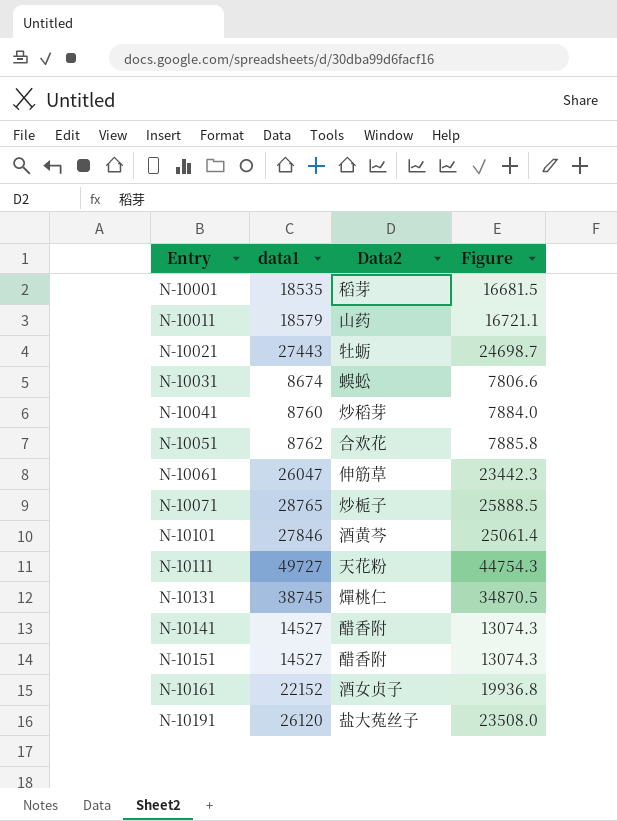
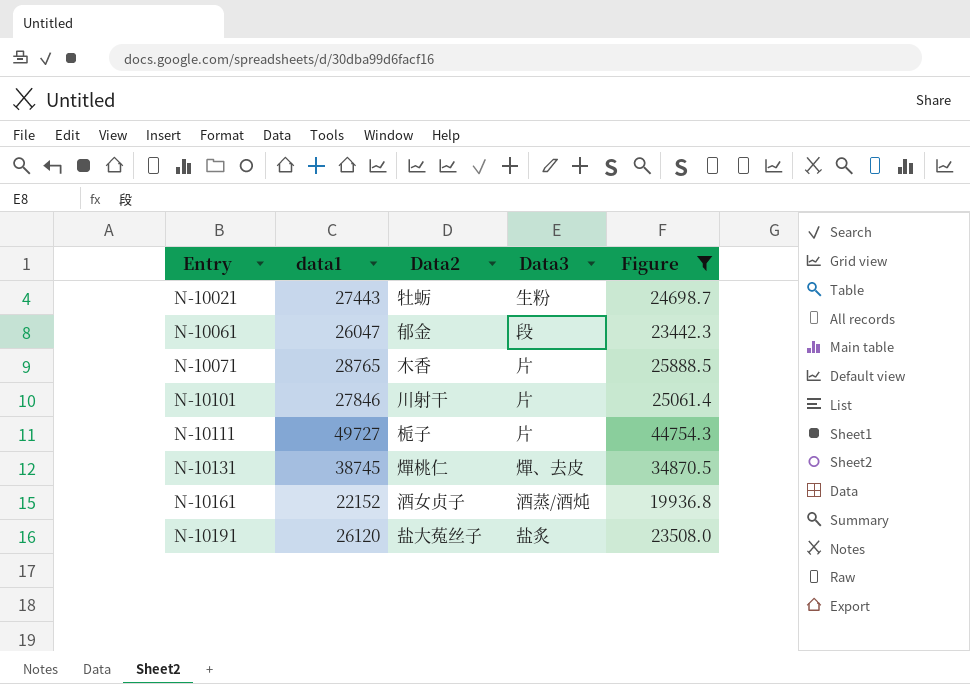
filter: none -> Figure >= 19936.8
column Data3 | position: none -> 4
N-10061 | Data2: 伸筋草 -> 郁金
N-10071 | Data2: 炒栀子 -> 木香
N-10101 | Data2: 酒黄芩 -> 川射干
N-10111 | Data2: 天花粉 -> 栀子

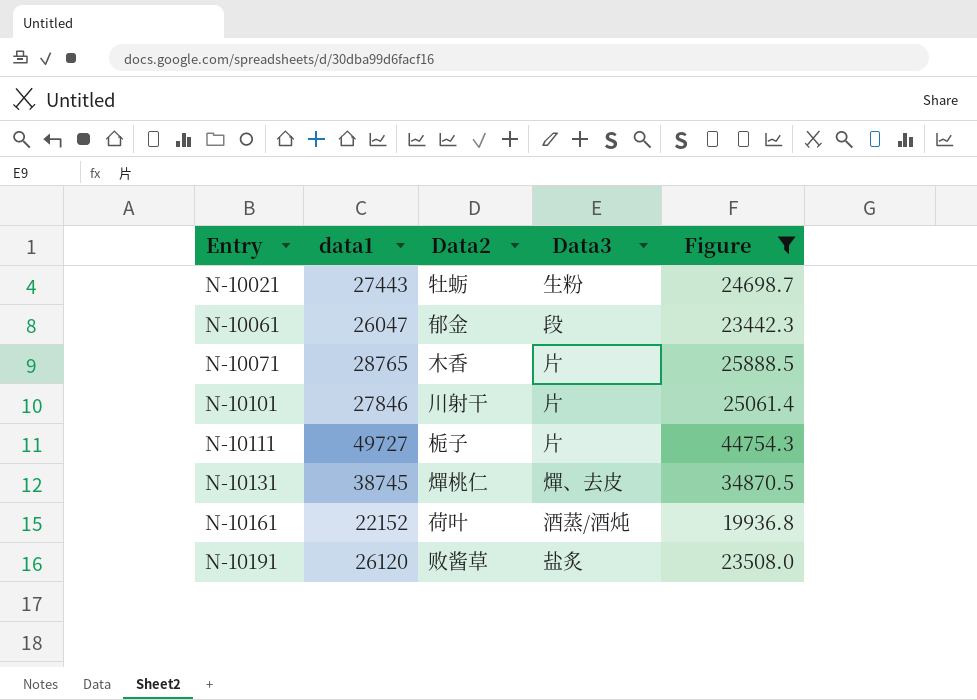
N-10161 | Data2: 酒女贞子 -> 荷叶
N-10191 | Data2: 盐大菟丝子 -> 败酱草

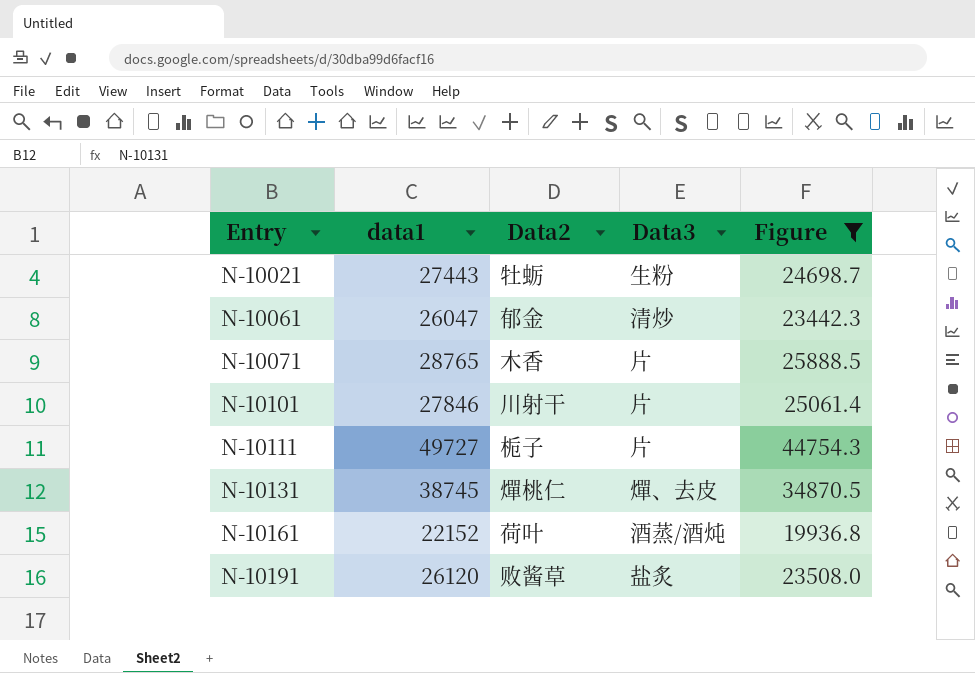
N-10061 | Data3: 段 -> 清炒

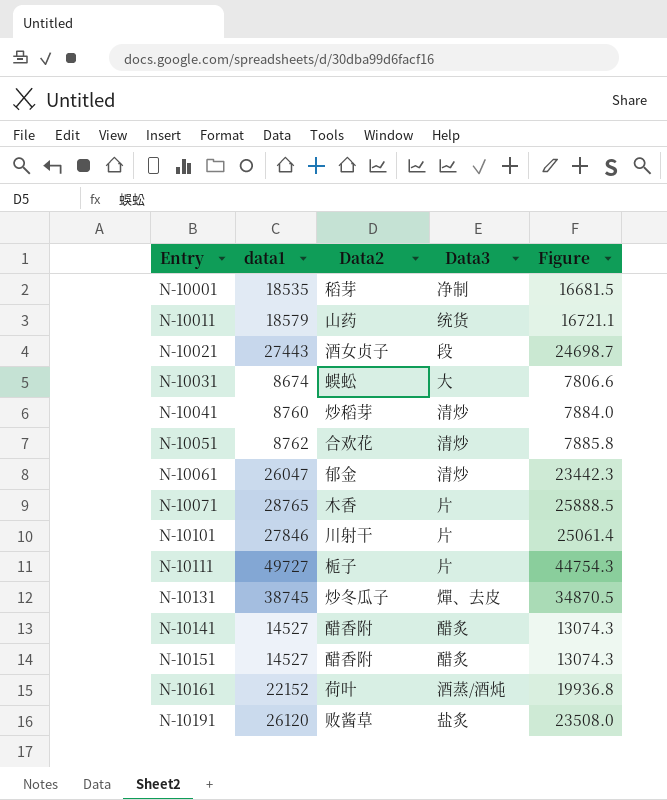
filter: Figure >= 19936.8 -> none
N-10021 | Data2: 牡蛎 -> 酒女贞子
N-10021 | Data3: 生粉 -> 段
N-10131 | Data2: 燀桃仁 -> 炒冬瓜子

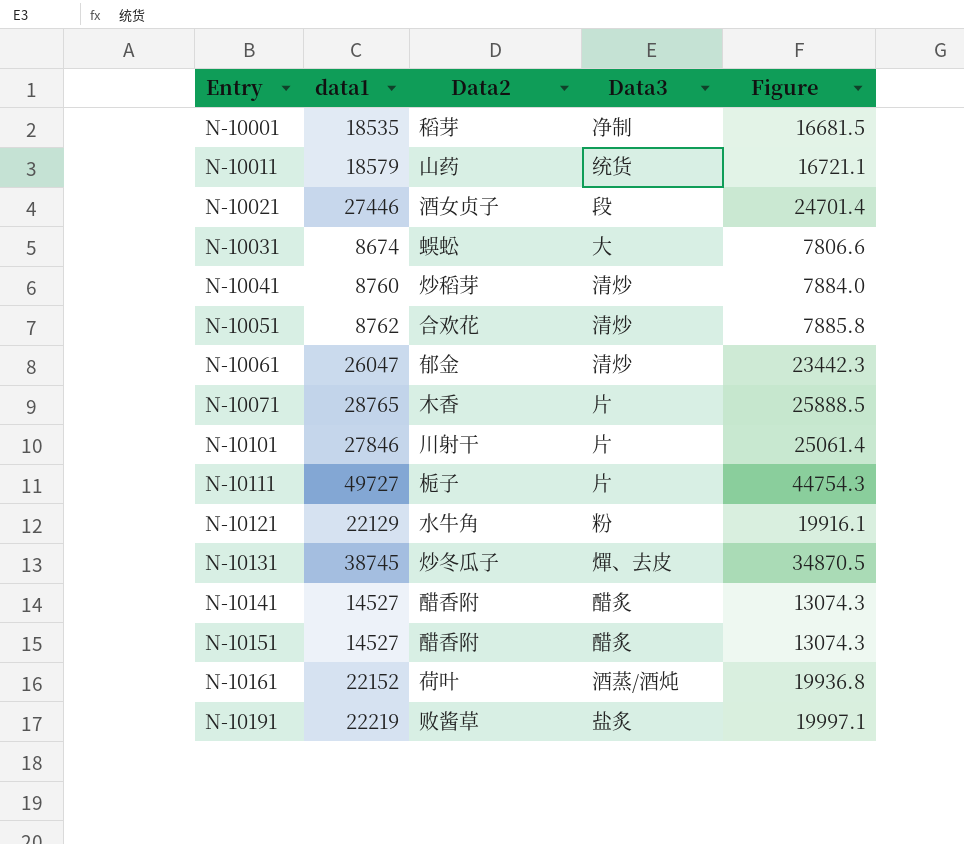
N-10021 | data1: 27443 -> 27446
N-10021 | Figure: 24698.7 -> 24701.4
row N-10121: none -> 22129 | 水牛角 | 粉 | 19916.1
N-10191 | data1: 26120 -> 22219
N-10191 | Figure: 23508.0 -> 19997.1

